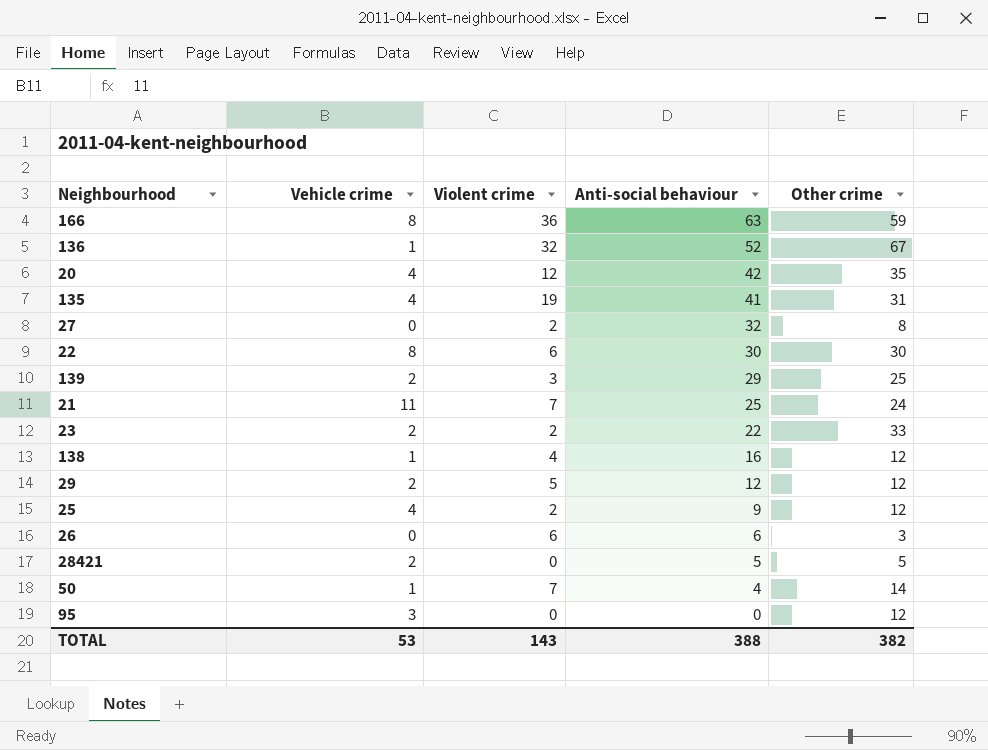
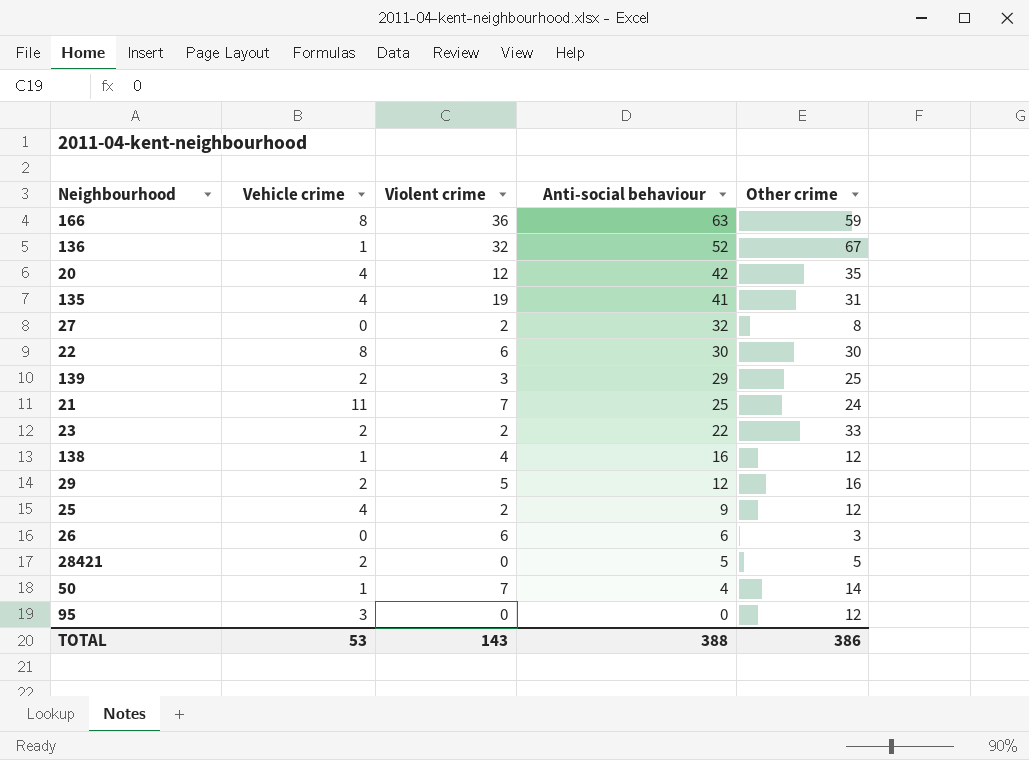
29 | Other crime: 12 -> 16
TOTAL | Other crime: 382 -> 386

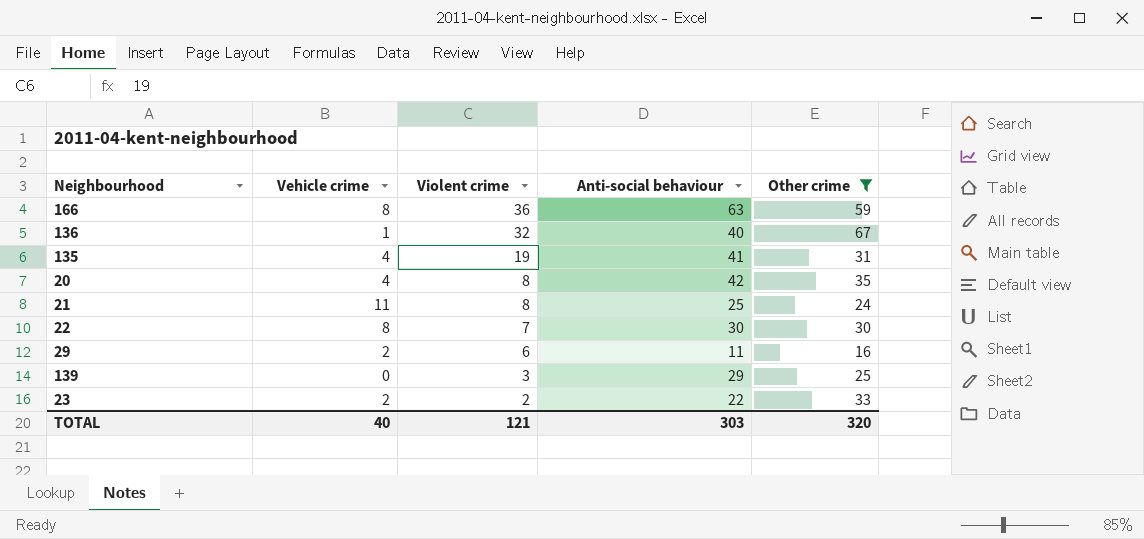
filter: none -> Other crime >= 16
row order: Anti-social behaviour descending -> Violent crime descending
136 | Anti-social behaviour: 52 -> 40
20 | Violent crime: 12 -> 8
21 | Violent crime: 7 -> 8
22 | Violent crime: 6 -> 7
29 | Violent crime: 5 -> 6
29 | Anti-social behaviour: 12 -> 11
139 | Vehicle crime: 2 -> 0
TOTAL | Vehicle crime: 53 -> 40
TOTAL | Violent crime: 143 -> 121
TOTAL | Anti-social behaviour: 388 -> 303
TOTAL | Other crime: 386 -> 320

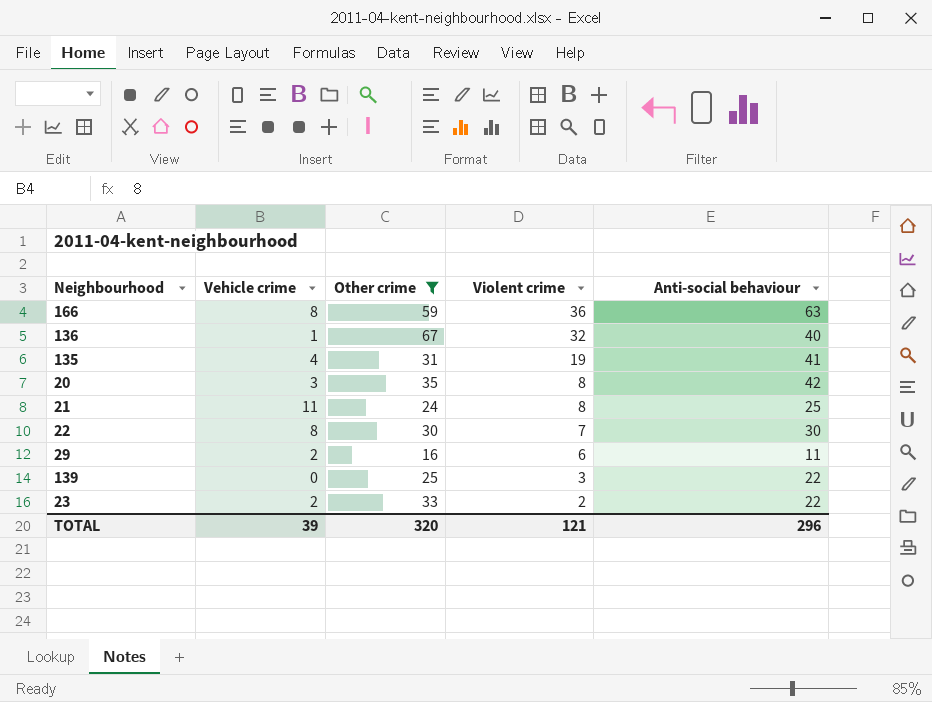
column Other crime | position: 5 -> 3
20 | Vehicle crime: 4 -> 3
139 | Anti-social behaviour: 29 -> 22
TOTAL | Vehicle crime: 40 -> 39
TOTAL | Anti-social behaviour: 303 -> 296

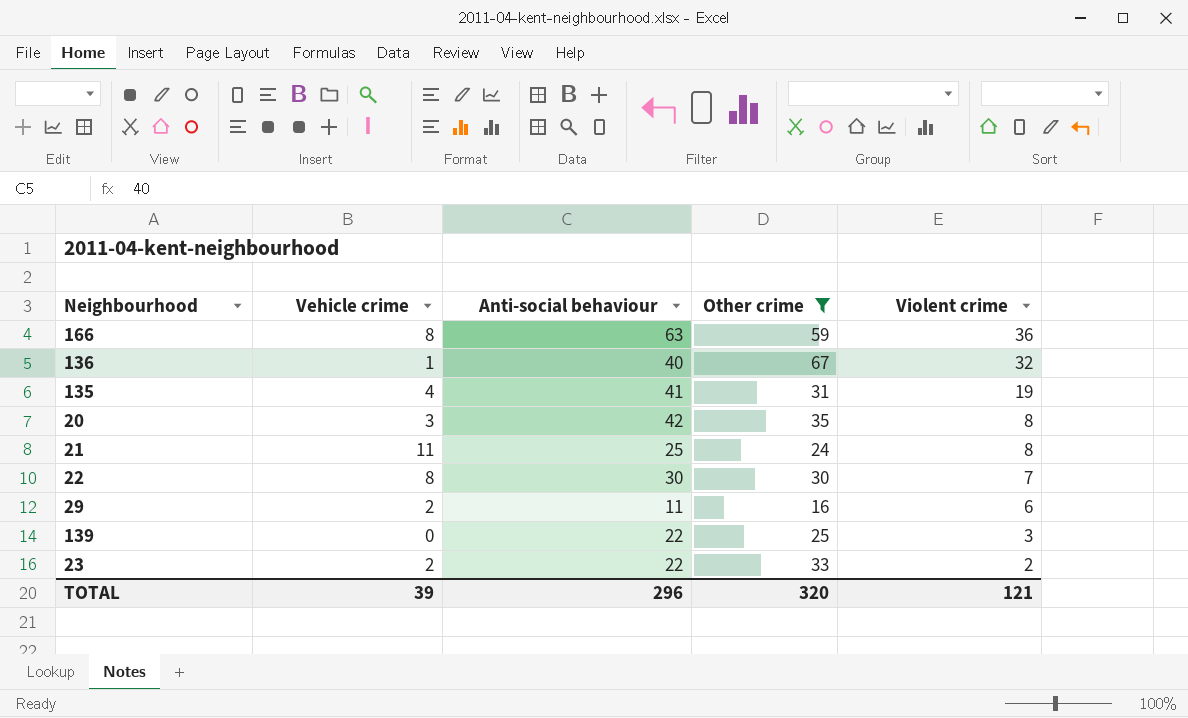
column Anti-social behaviour | position: 5 -> 3

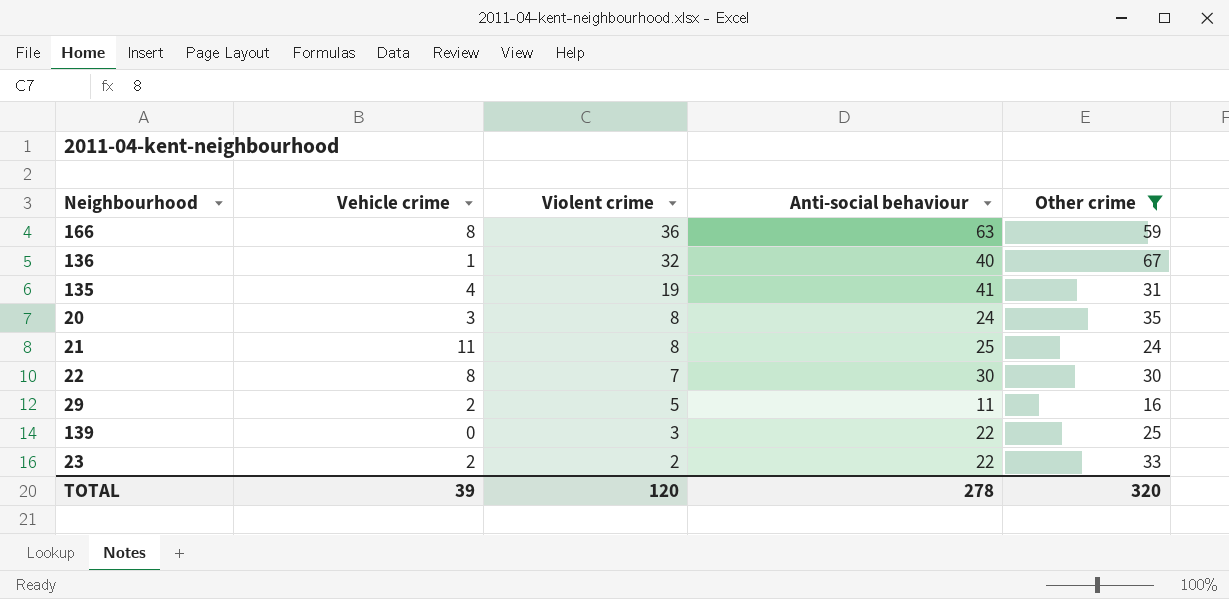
column Violent crime | position: 5 -> 3
20 | Anti-social behaviour: 42 -> 24
29 | Violent crime: 6 -> 5
TOTAL | Violent crime: 121 -> 120
TOTAL | Anti-social behaviour: 296 -> 278

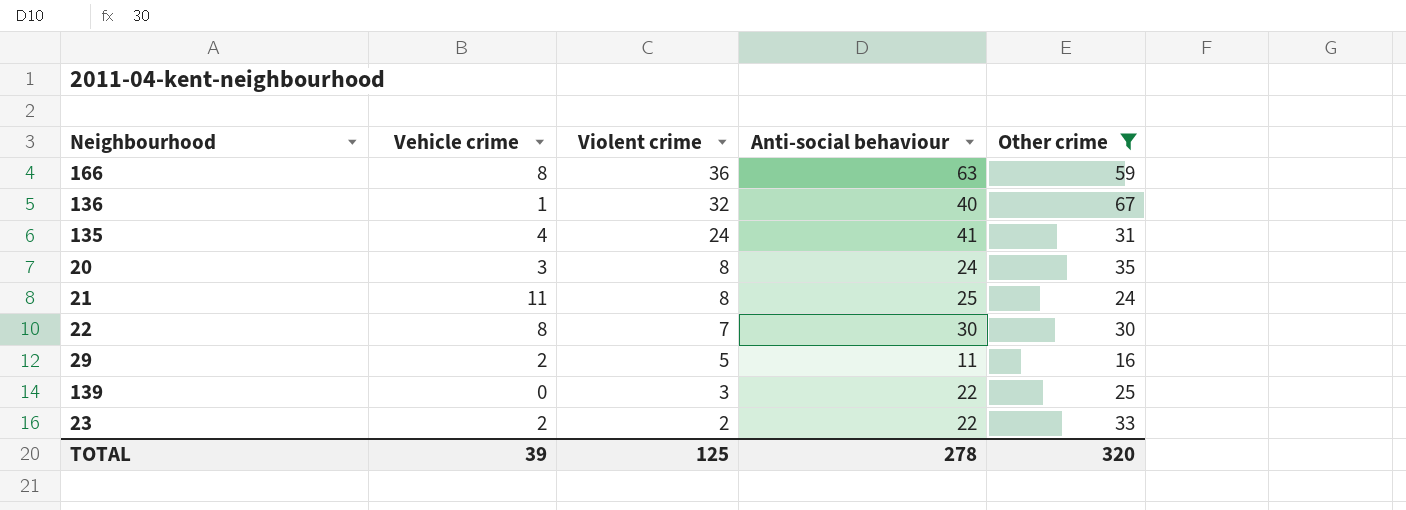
135 | Violent crime: 19 -> 24
TOTAL | Violent crime: 120 -> 125

